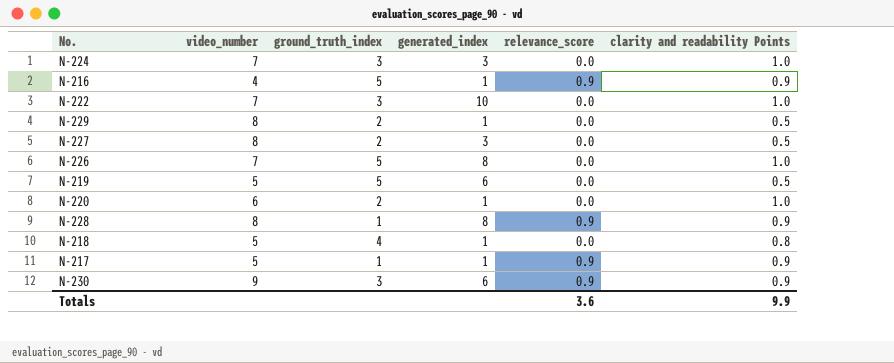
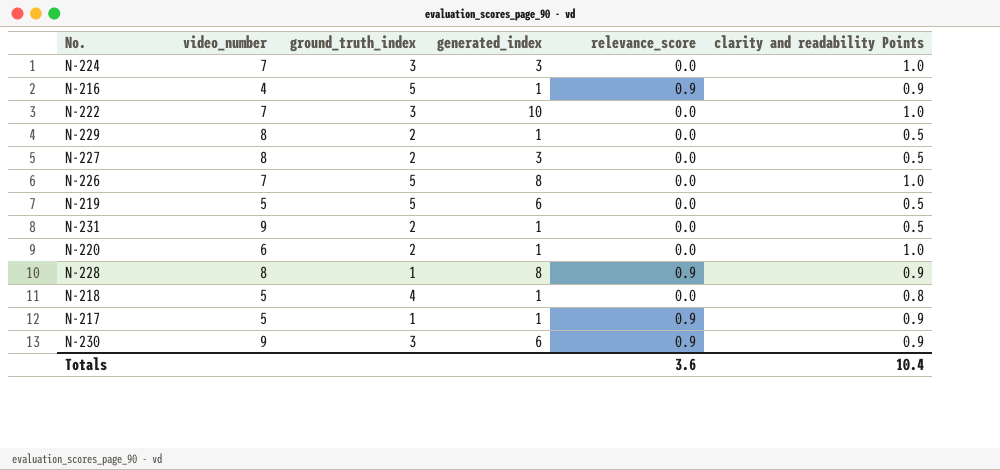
row N-231: none -> 9 | 2 | 1 | 0.0 | 0.5
Totals | clarity and readability Points: 9.9 -> 10.4

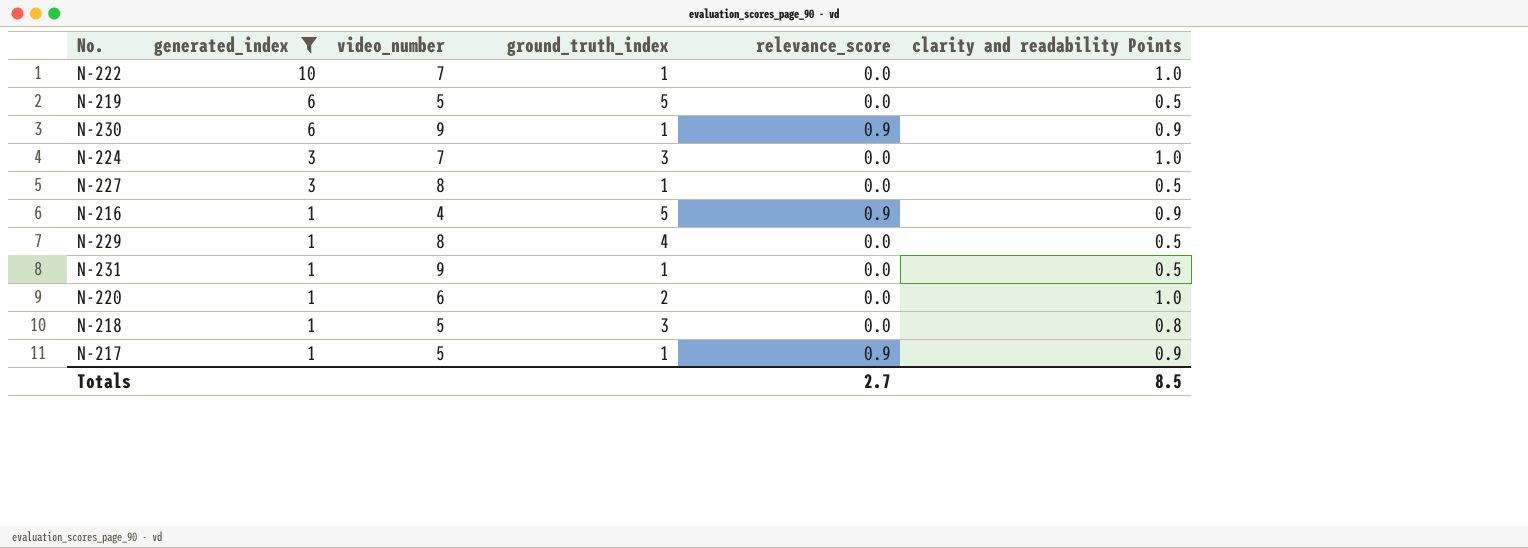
filter: none -> generated_index != 8
row order: none -> generated_index descending
column generated_index | position: 4 -> 2
N-222 | ground_truth_index: 3 -> 1
N-230 | ground_truth_index: 3 -> 1
N-227 | ground_truth_index: 2 -> 1
N-229 | ground_truth_index: 2 -> 4
N-231 | ground_truth_index: 2 -> 1
N-218 | ground_truth_index: 4 -> 3
Totals | relevance_score: 3.6 -> 2.7
Totals | clarity and readability Points: 10.4 -> 8.5

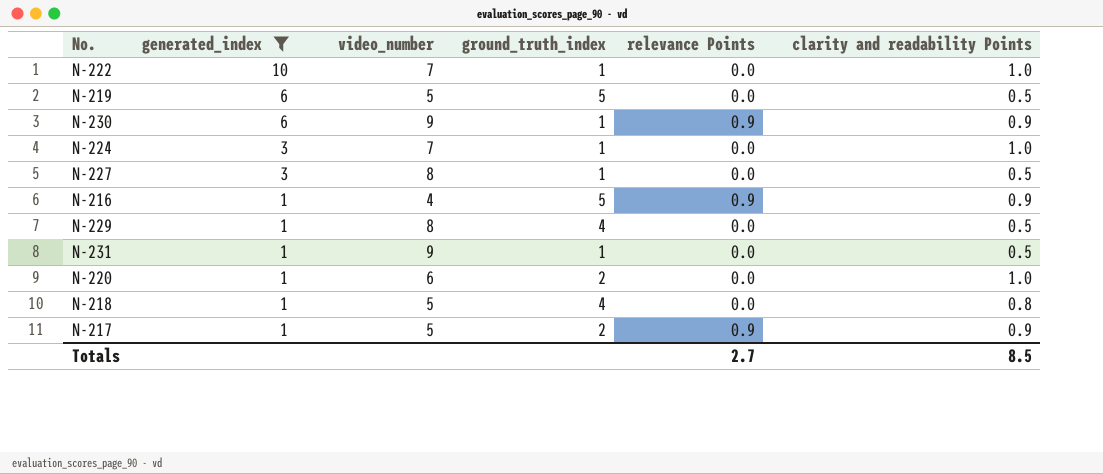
column name: relevance_score -> relevance Points
N-224 | ground_truth_index: 3 -> 1
N-218 | ground_truth_index: 3 -> 4
N-217 | ground_truth_index: 1 -> 2

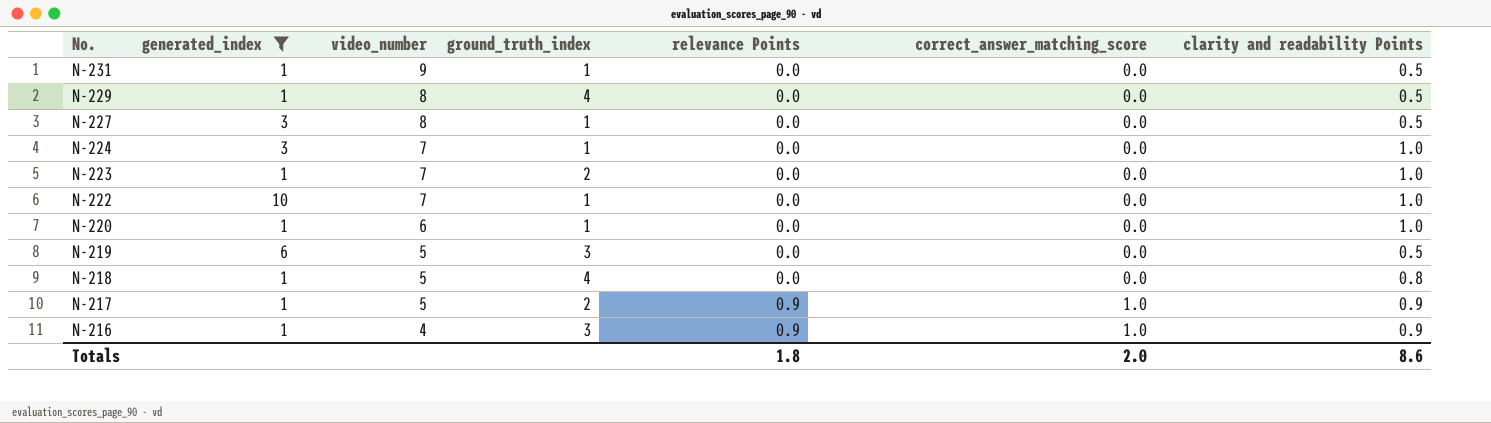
row order: generated_index descending -> No. descending
column correct_answer_matching_score | position: none -> 6
row N-230: 6 | 9 | 1 | 0.9 | 0.9 -> none
row N-223: none -> 1 | 7 | 2 | 0.0 | 0.0 | 1.0
N-220 | ground_truth_index: 2 -> 1
N-219 | ground_truth_index: 5 -> 3
N-216 | ground_truth_index: 5 -> 3
Totals | relevance Points: 2.7 -> 1.8
Totals | clarity and readability Points: 8.5 -> 8.6

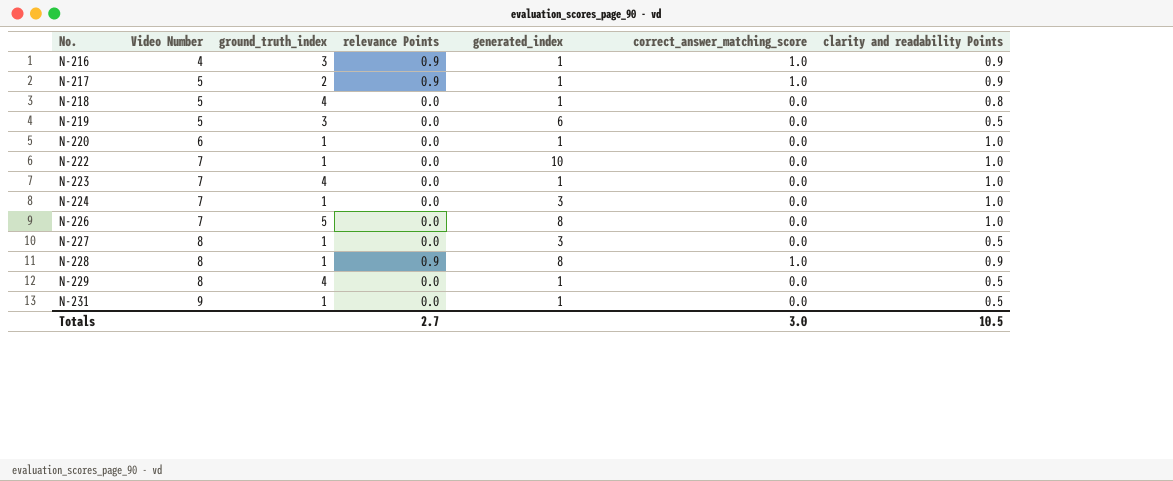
filter: generated_index != 8 -> none
row order: No. descending -> No. ascending
column name: video_number -> Video Number
column generated_index | position: 2 -> 5
N-223 | ground_truth_index: 2 -> 4
Totals | relevance Points: 1.8 -> 2.7
Totals | correct_answer_matching_score: 2.0 -> 3.0
Totals | clarity and readability Points: 8.6 -> 10.5

